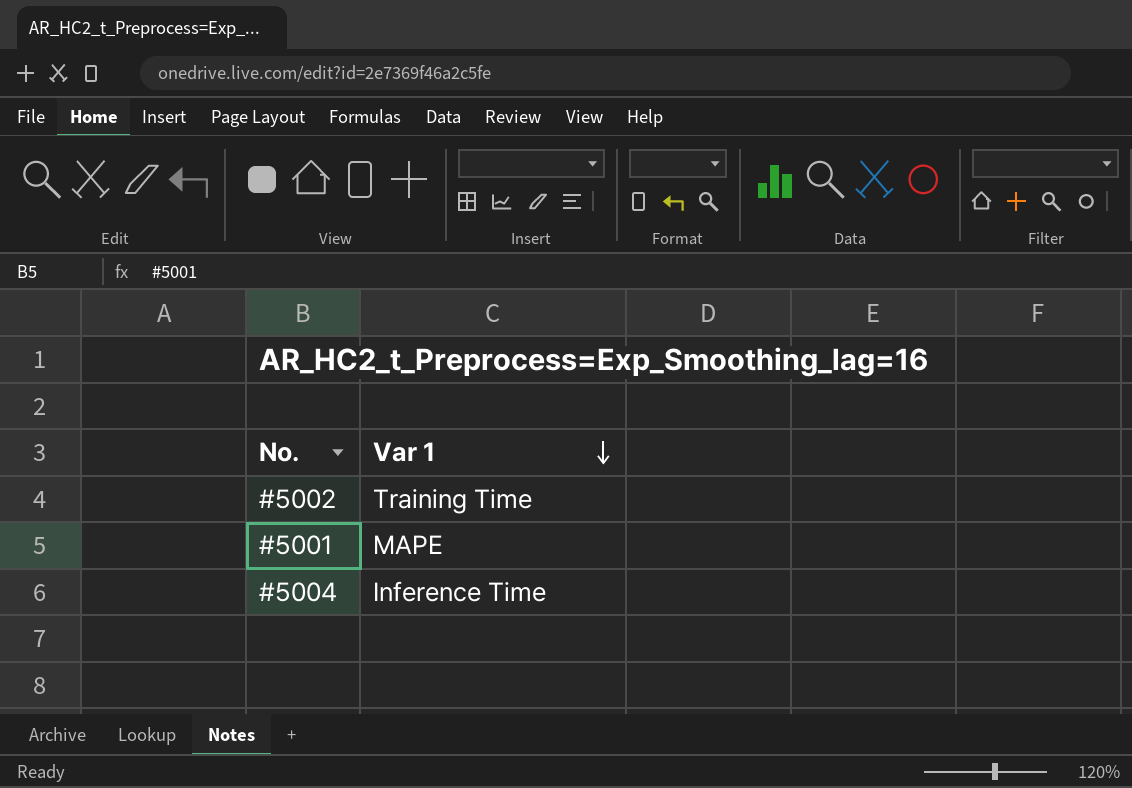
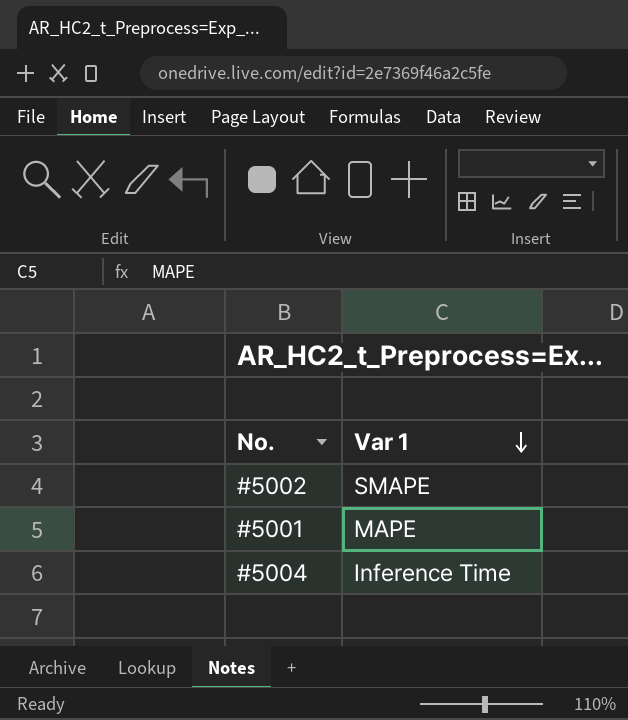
#5002 | Var 1: Training Time -> SMAPE

